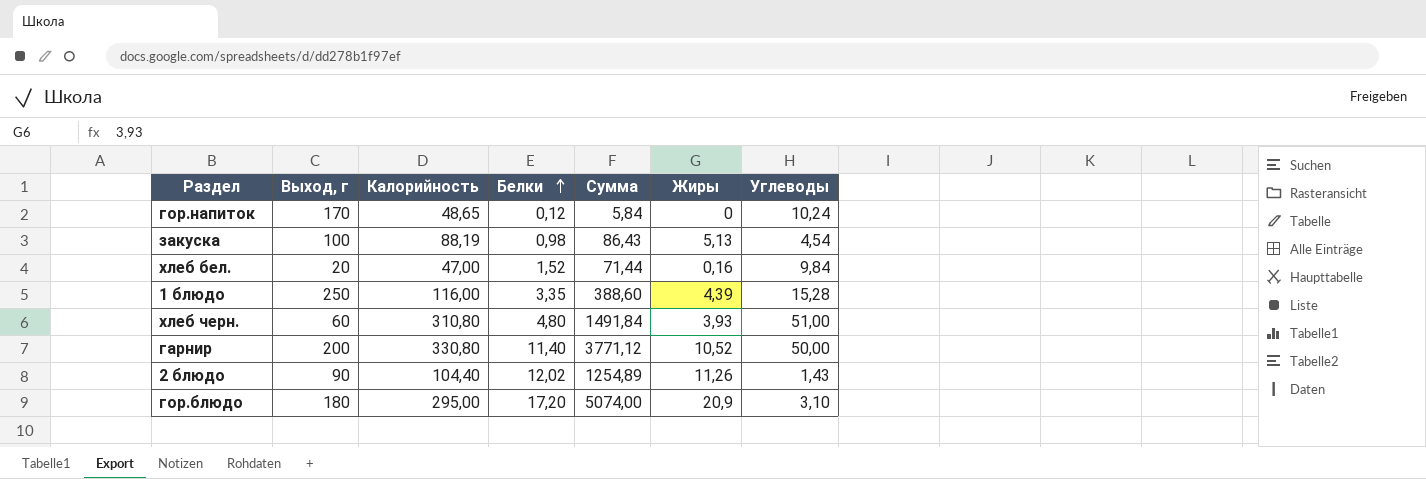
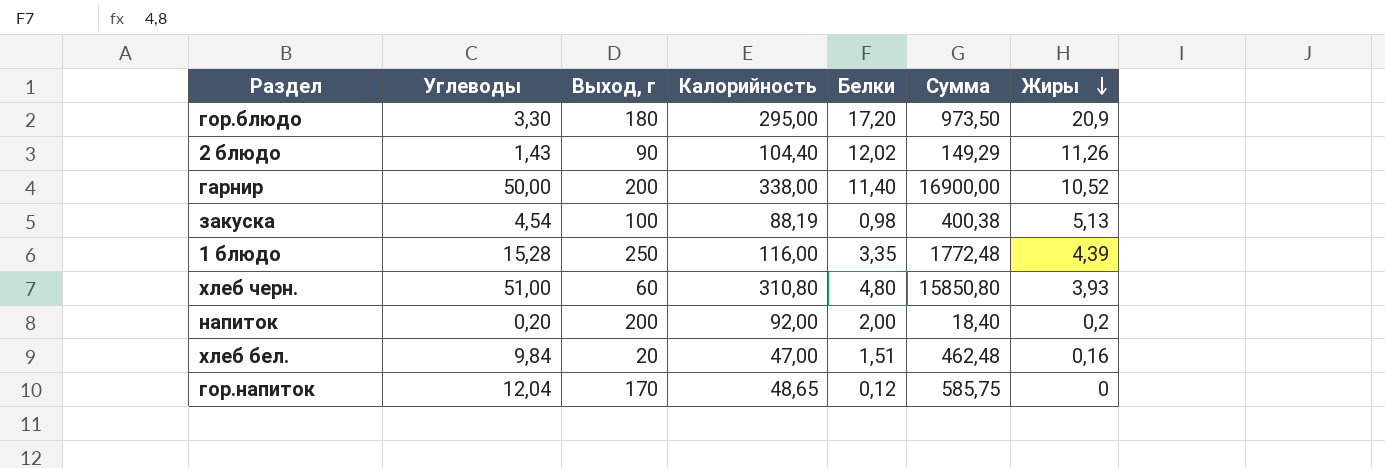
row order: Белки ascending -> Жиры descending
column Углеводы | position: 7 -> 2
column Сумма | formula: [Калорийность] * [Белки] -> [Углеводы] * [Калорийность]
гор.блюдо | Углеводы: 3,10 -> 3,30
гарнир | Калорийность: 330,80 -> 338,00
row напиток: none -> 0,20 | 200 | 92,00 | 2,00 | 18,40 | 0,2
хлеб бел. | Белки: 1,52 -> 1,51
гор.напиток | Углеводы: 10,24 -> 12,04

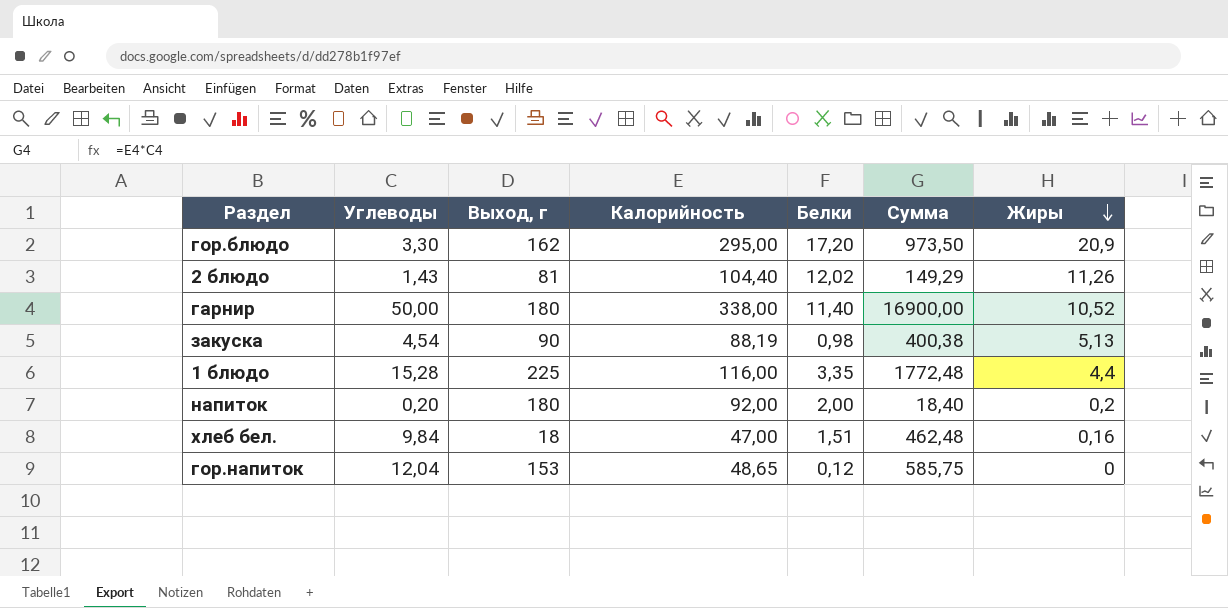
row хлеб черн.: 51,00 | 60 | 310,80 | 4,80 | 15850,80 | 3,93 -> none
гор.блюдо | Выход, г: 180 -> 162
2 блюдо | Выход, г: 90 -> 81
гарнир | Выход, г: 200 -> 180
закуска | Выход, г: 100 -> 90
1 блюдо | Выход, г: 250 -> 225
1 блюдо | Жиры: 4,39 -> 4,4
напиток | Выход, г: 200 -> 180
хлеб бел. | Выход, г: 20 -> 18
гор.напиток | Выход, г: 170 -> 153

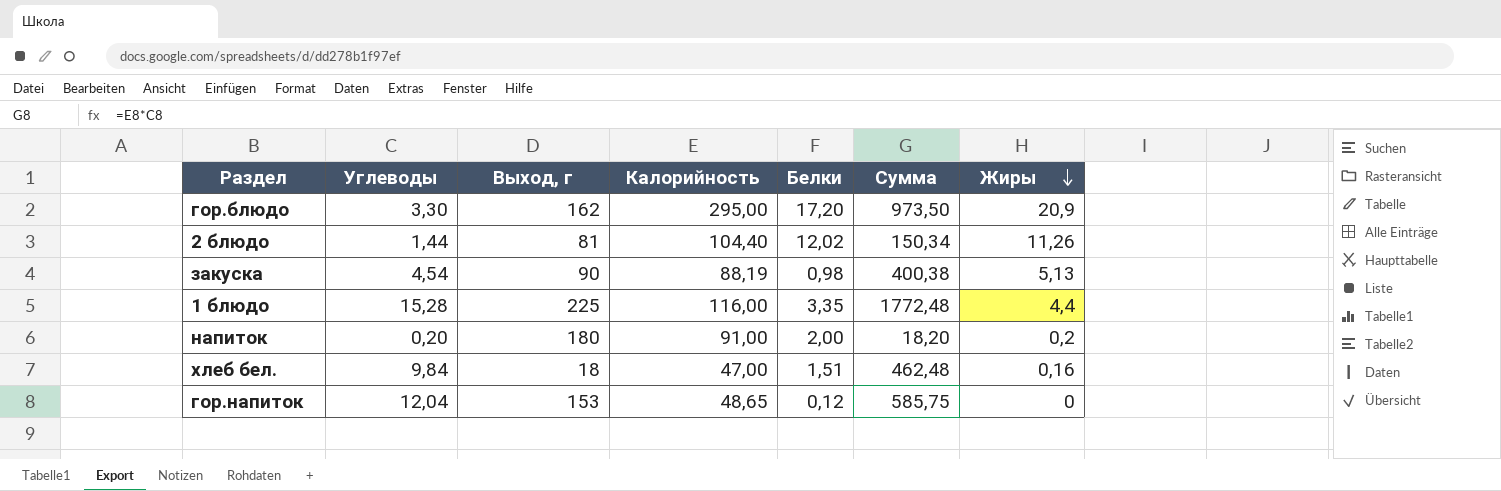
row гарнир: 50,00 | 180 | 338,00 | 11,40 | 16900,00 | 10,52 -> none
2 блюдо | Углеводы: 1,43 -> 1,44
2 блюдо | Сумма: 149,29 -> 150,34
напиток | Калорийность: 92,00 -> 91,00
напиток | Сумма: 18,40 -> 18,20

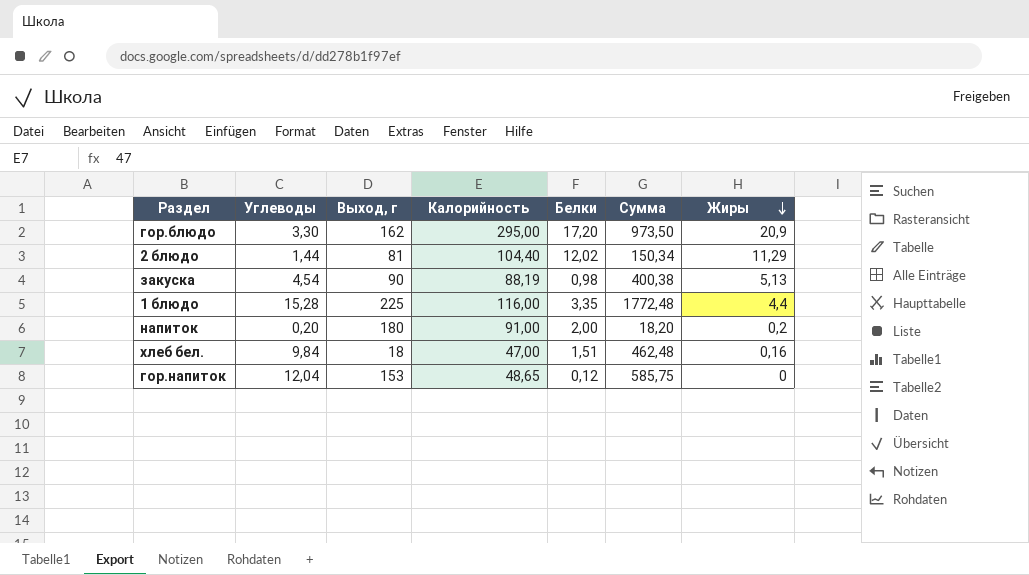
2 блюдо | Жиры: 11,26 -> 11,29

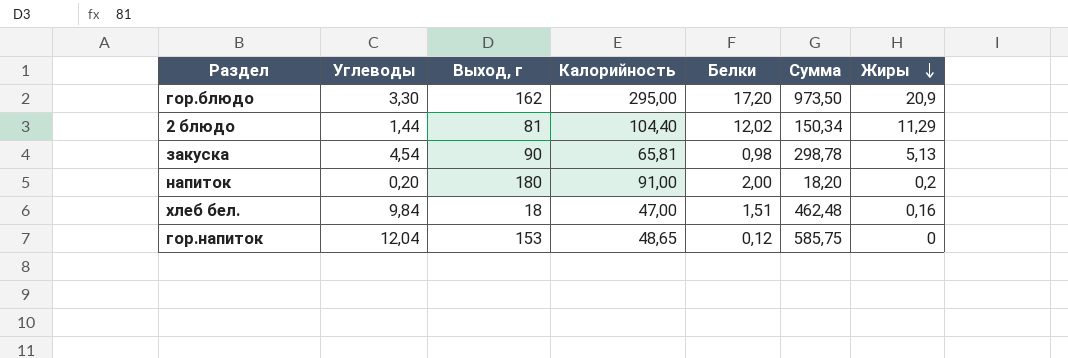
row 1 блюдо: 15,28 | 225 | 116,00 | 3,35 | 1772,48 | 4,4 -> none
закуска | Калорийность: 88,19 -> 65,81
закуска | Сумма: 400,38 -> 298,78

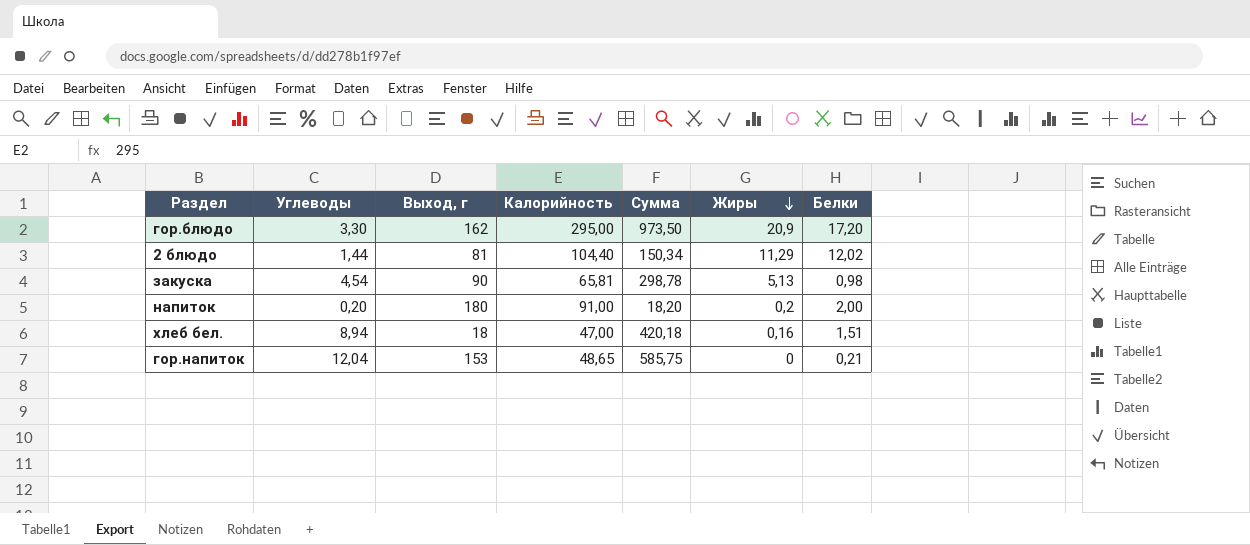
column Белки | position: 5 -> 7
хлеб бел. | Углеводы: 9,84 -> 8,94
хлеб бел. | Сумма: 462,48 -> 420,18
гор.напиток | Белки: 0,12 -> 0,21

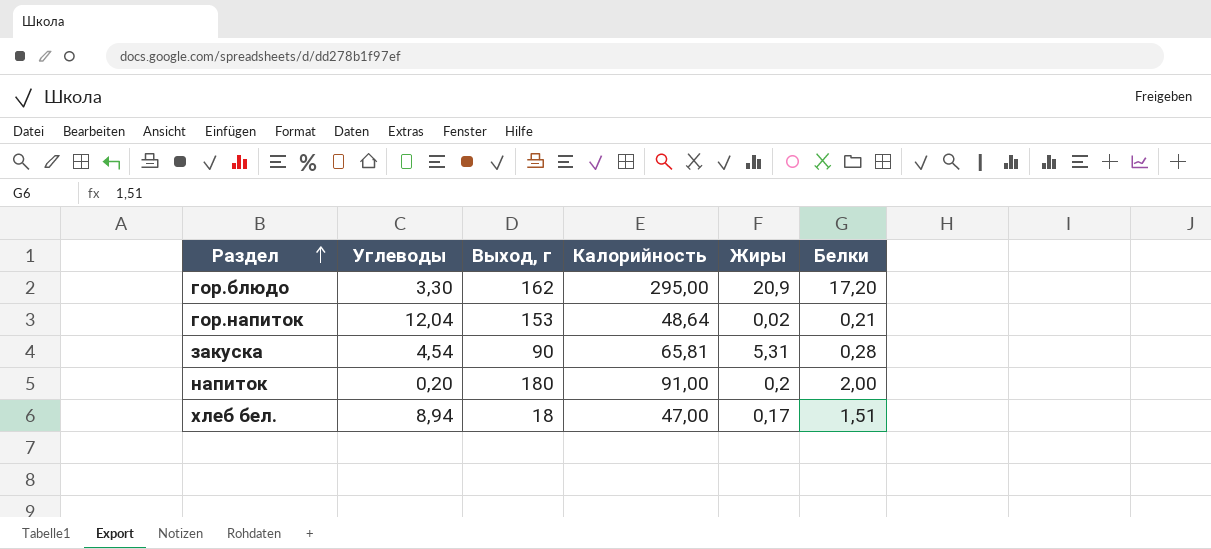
row order: Жиры descending -> Раздел ascending
column Сумма | formula: [Углеводы] * [Калорийность] -> none
row 2 блюдо: 1,44 | 81 | 104,40 | 150,34 | 11,29 | 12,02 -> none
гор.напиток | Калорийность: 48,65 -> 48,64
гор.напиток | Жиры: 0 -> 0,02
закуска | Жиры: 5,13 -> 5,31
закуска | Белки: 0,98 -> 0,28
хлеб бел. | Жиры: 0,16 -> 0,17

